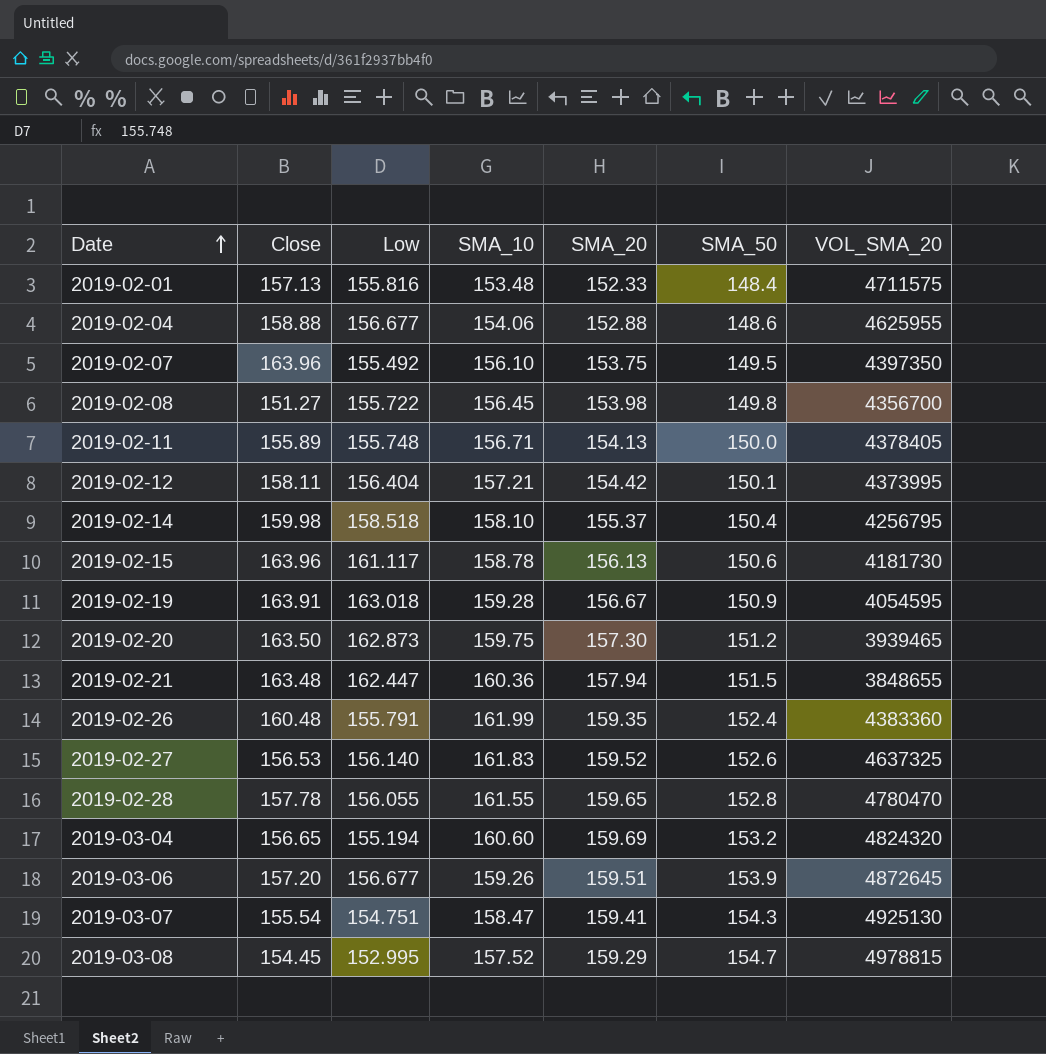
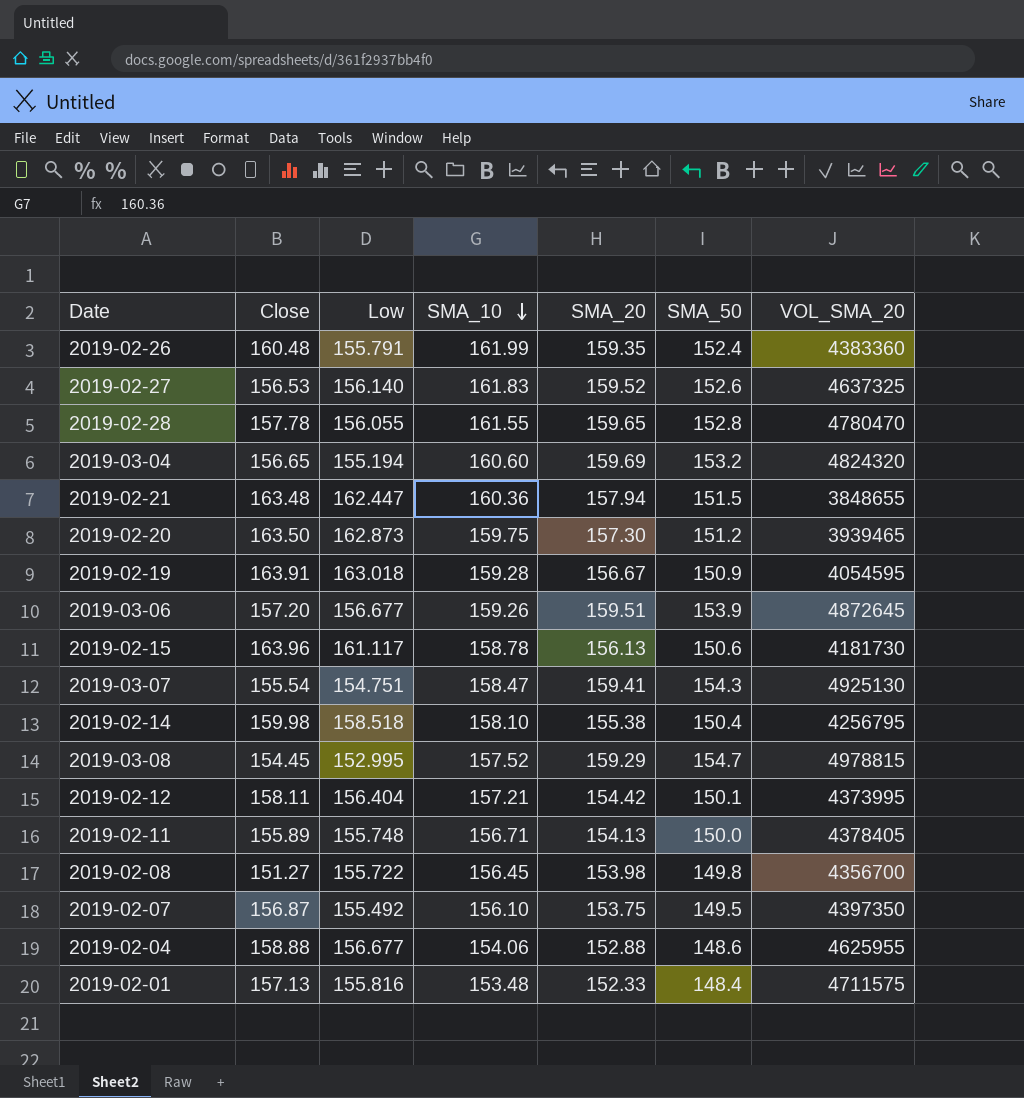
row order: Date ascending -> SMA_10 descending
2019-02-14 | SMA_20: 155.37 -> 155.38
2019-02-07 | Close: 163.96 -> 156.87

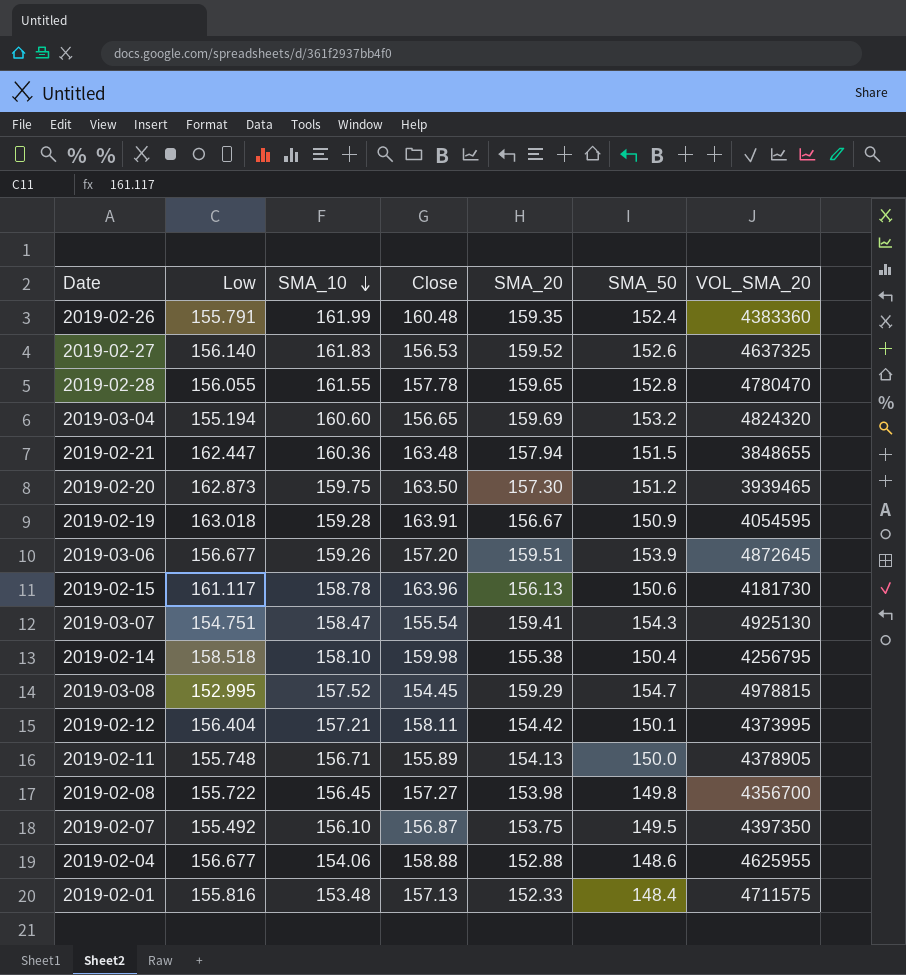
column Close | position: 2 -> 4
2019-02-11 | VOL_SMA_20: 4378405 -> 4378905
2019-02-08 | Close: 151.27 -> 157.27

